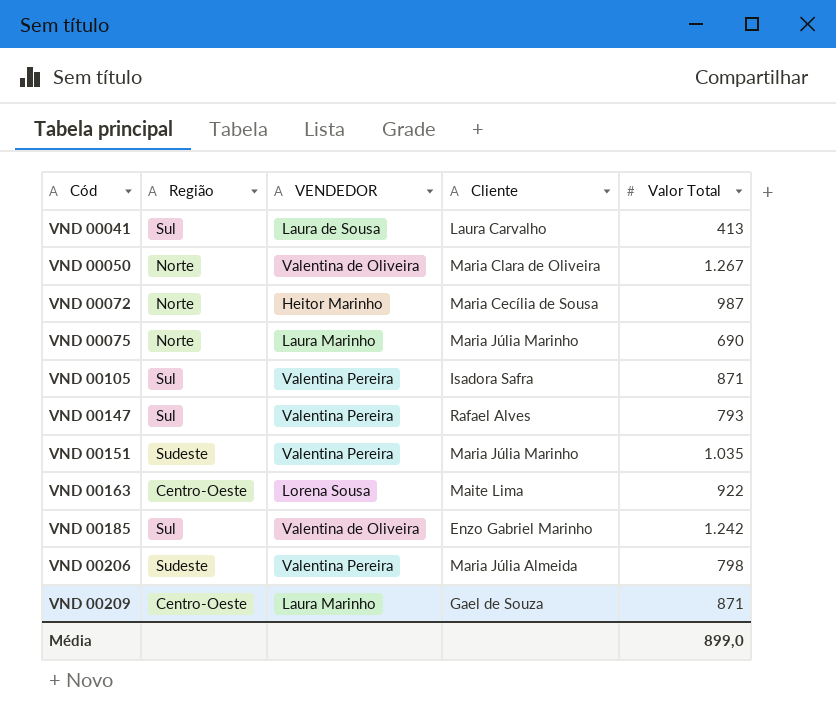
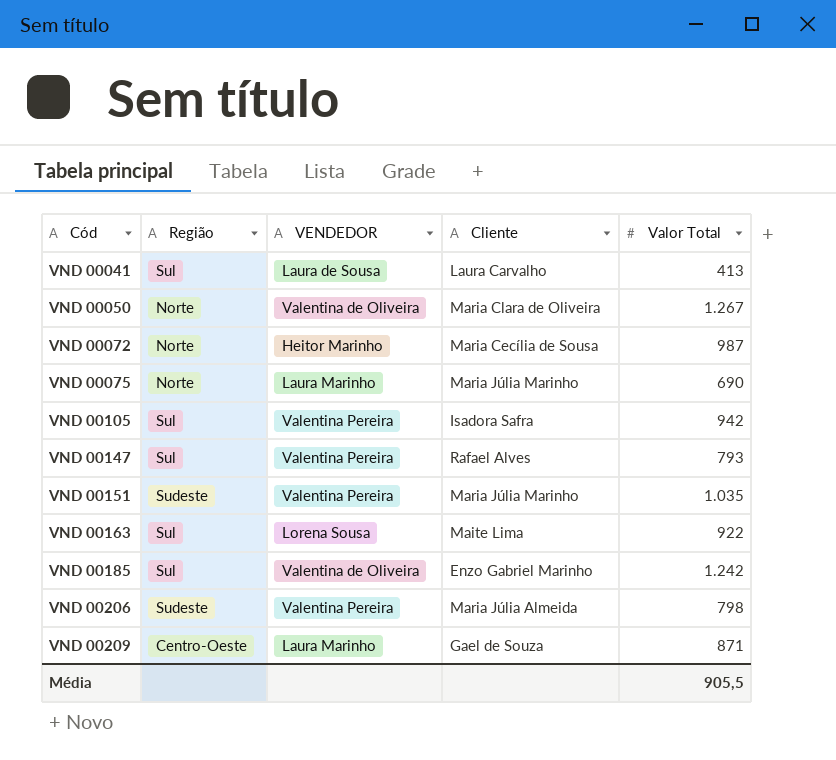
VND 00105 | Valor Total: 871 -> 942
VND 00163 | Região: Centro-Oeste -> Sul
Média | Valor Total: 899,0 -> 905,5

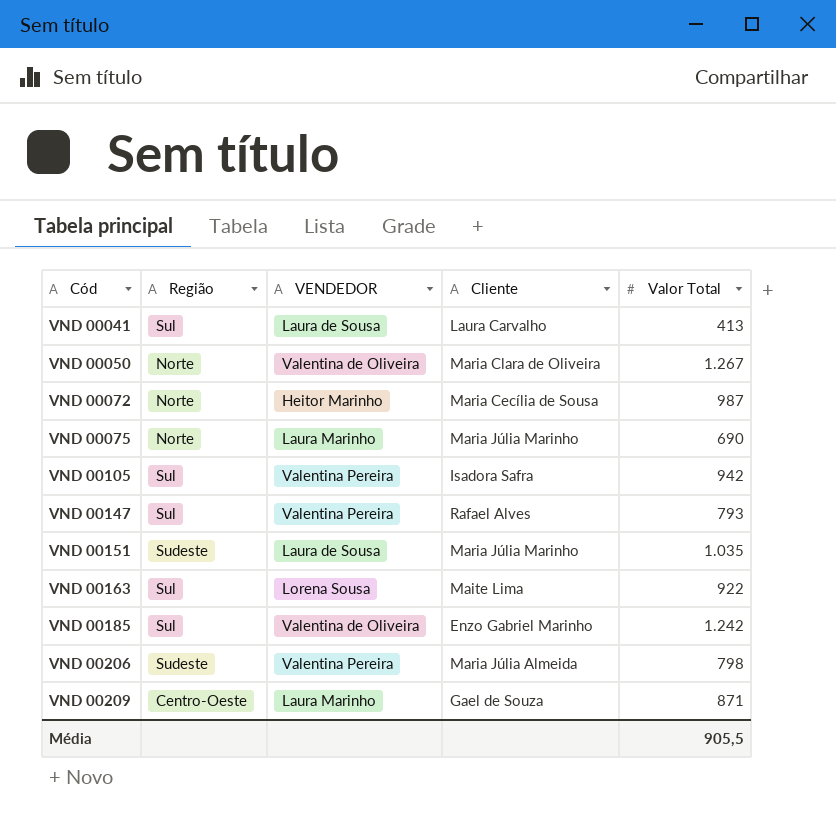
VND 00151 | VENDEDOR: Valentina Pereira -> Laura de Sousa

